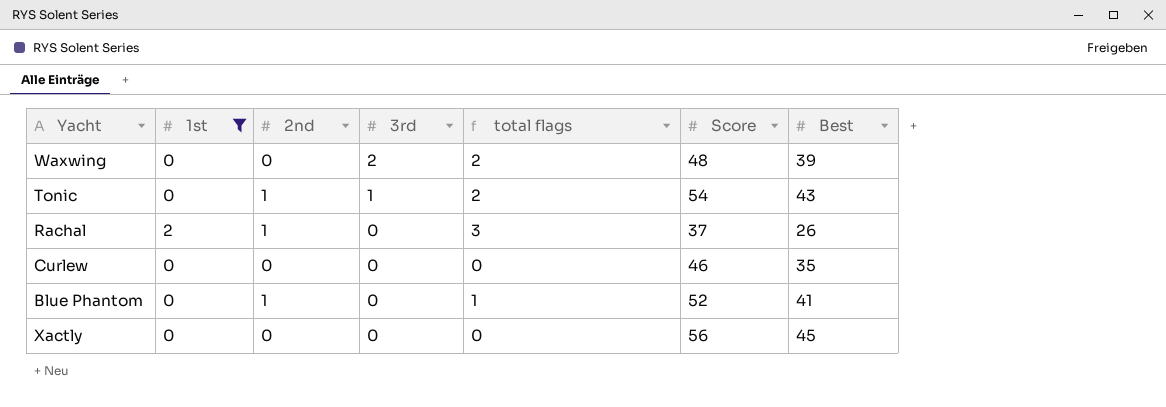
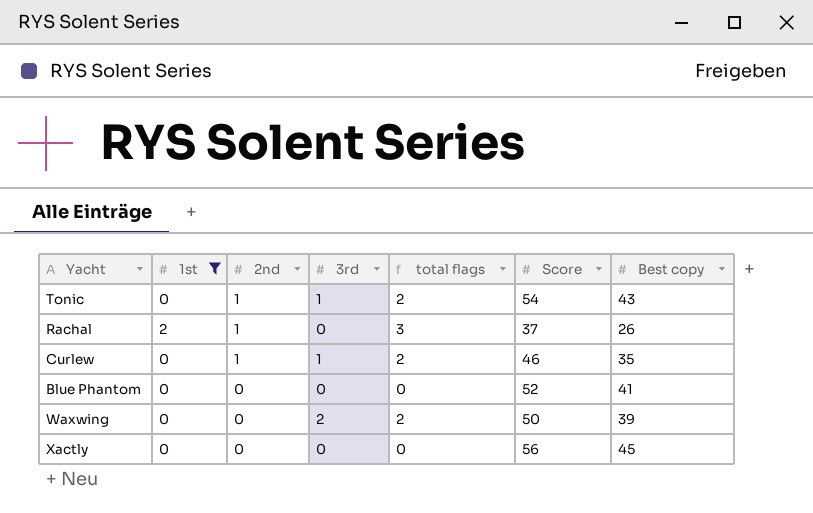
row order: 3rd descending -> 2nd descending
column name: Best -> Best copy
Curlew | 2nd: 0 -> 1
Curlew | 3rd: 0 -> 1
Curlew | total flags: 0 -> 2
Blue Phantom | 2nd: 1 -> 0
Blue Phantom | total flags: 1 -> 0
Waxwing | Score: 48 -> 50

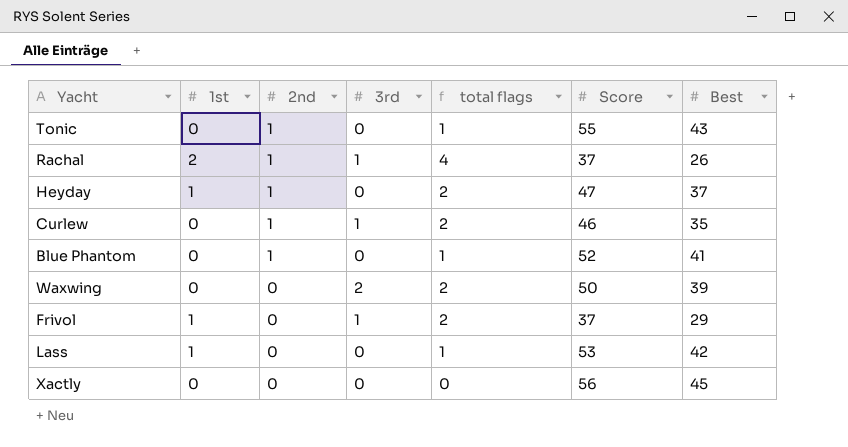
filter: 1st != 1 -> none
column name: Best copy -> Best
Tonic | 3rd: 1 -> 0
Tonic | total flags: 2 -> 1
Tonic | Score: 54 -> 55
Rachal | 3rd: 0 -> 1
Rachal | total flags: 3 -> 4
Blue Phantom | 2nd: 0 -> 1
Blue Phantom | total flags: 0 -> 1

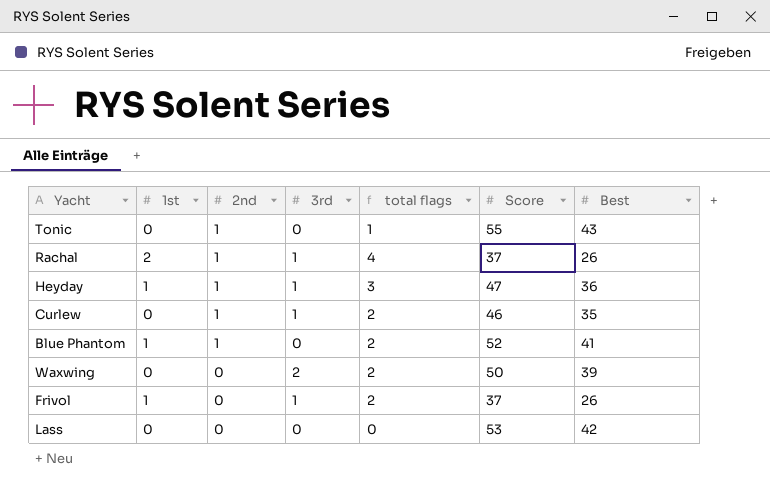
row Xactly: 0 | 0 | 0 | 0 | 56 | 45 -> none
Heyday | 3rd: 0 -> 1
Heyday | total flags: 2 -> 3
Heyday | Best: 37 -> 36
Blue Phantom | 1st: 0 -> 1
Blue Phantom | total flags: 1 -> 2
Frivol | Best: 29 -> 26
Lass | 1st: 1 -> 0
Lass | total flags: 1 -> 0

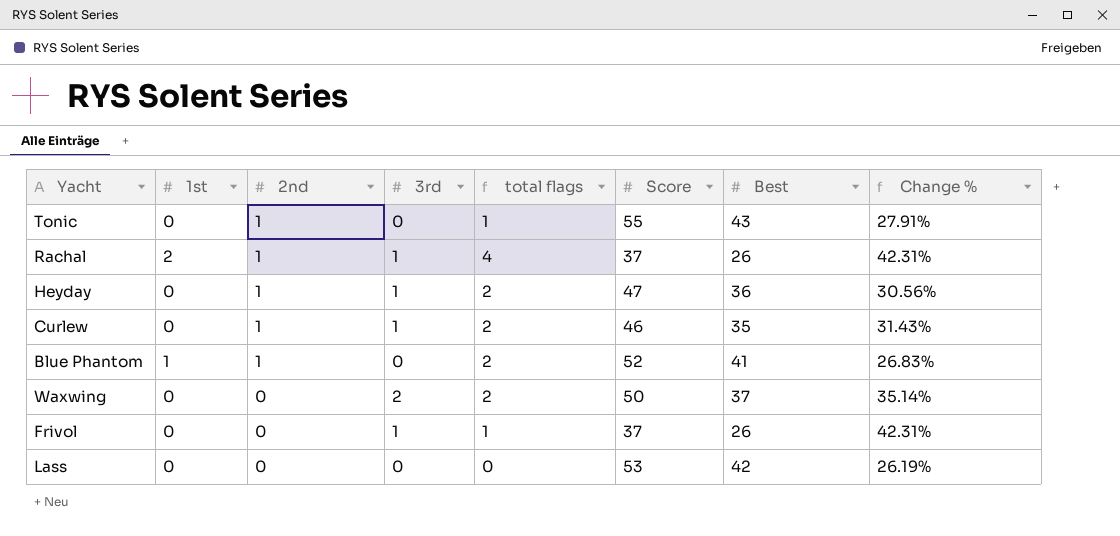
column Change % | formula: none -> ([Score] - [Best]) / [Best]
Heyday | 1st: 1 -> 0
Heyday | total flags: 3 -> 2
Waxwing | Best: 39 -> 37
Frivol | 1st: 1 -> 0
Frivol | total flags: 2 -> 1

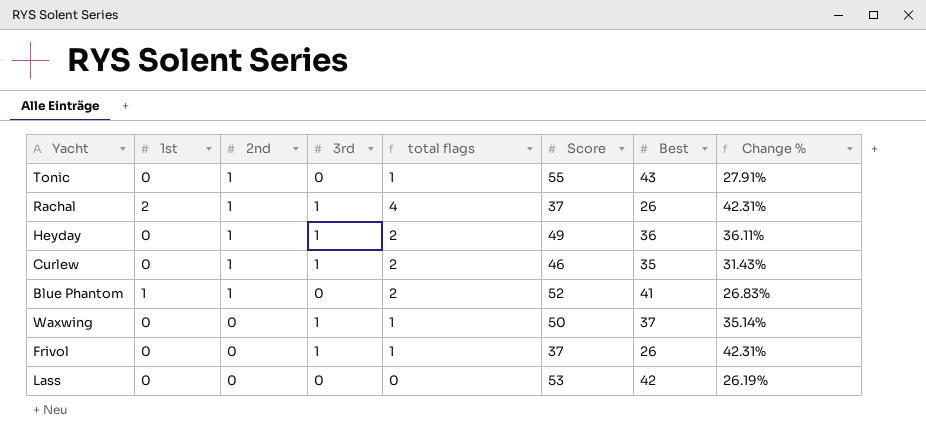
Heyday | Score: 47 -> 49
Heyday | Change %: 30.56% -> 36.11%
Waxwing | 3rd: 2 -> 1
Waxwing | total flags: 2 -> 1

